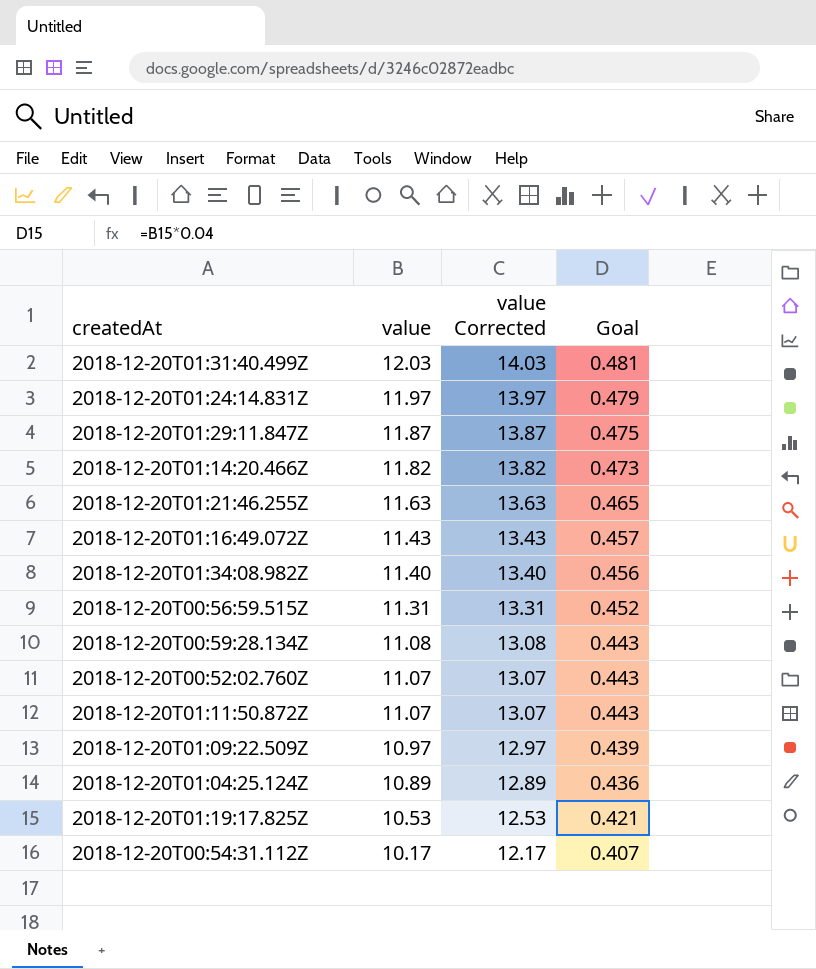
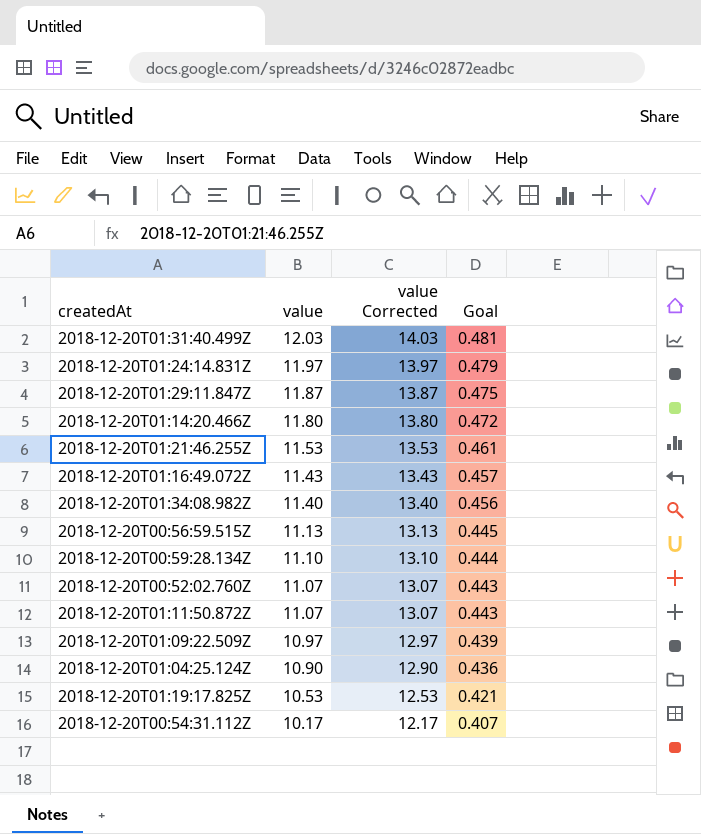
2018-12-20T01:14:20.466Z | value: 11.82 -> 11.80
2018-12-20T01:14:20.466Z | value Corrected: 13.82 -> 13.80
2018-12-20T01:14:20.466Z | Goal: 0.473 -> 0.472
2018-12-20T01:21:46.255Z | value: 11.63 -> 11.53
2018-12-20T01:21:46.255Z | value Corrected: 13.63 -> 13.53
2018-12-20T01:21:46.255Z | Goal: 0.465 -> 0.461
2018-12-20T00:56:59.515Z | value: 11.31 -> 11.13
2018-12-20T00:56:59.515Z | value Corrected: 13.31 -> 13.13
2018-12-20T00:56:59.515Z | Goal: 0.452 -> 0.445
2018-12-20T00:59:28.134Z | value: 11.08 -> 11.10
2018-12-20T00:59:28.134Z | value Corrected: 13.08 -> 13.10
2018-12-20T00:59:28.134Z | Goal: 0.443 -> 0.444
2018-12-20T01:04:25.124Z | value: 10.89 -> 10.90
2018-12-20T01:04:25.124Z | value Corrected: 12.89 -> 12.90

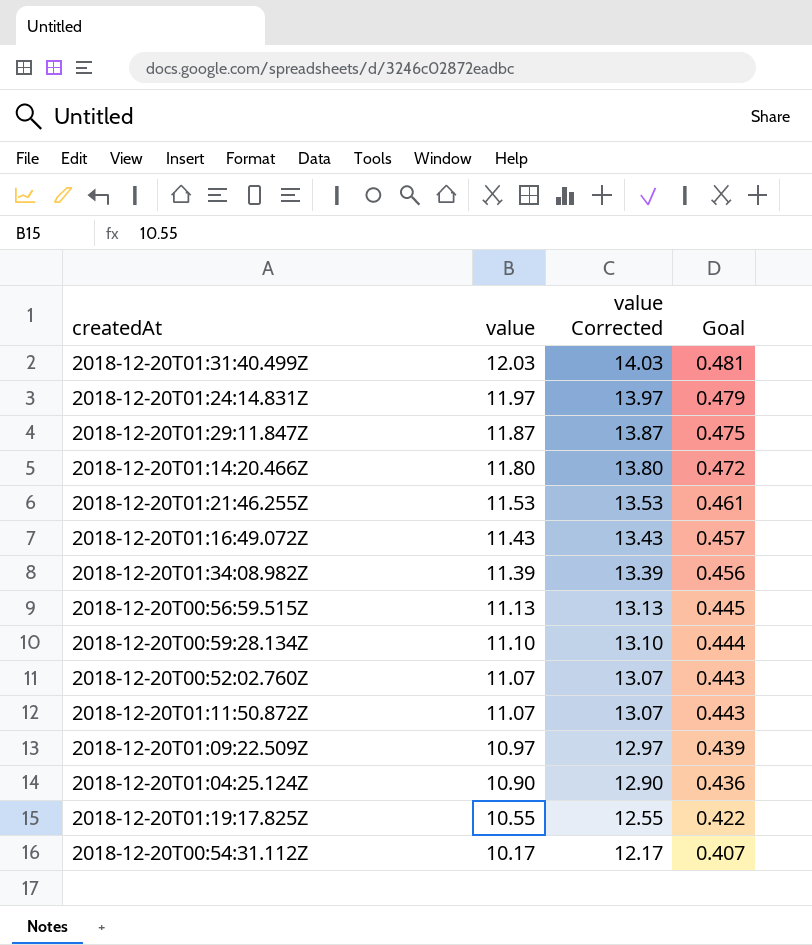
2018-12-20T01:34:08.982Z | value: 11.40 -> 11.39
2018-12-20T01:34:08.982Z | value Corrected: 13.40 -> 13.39
2018-12-20T01:19:17.825Z | value: 10.53 -> 10.55
2018-12-20T01:19:17.825Z | value Corrected: 12.53 -> 12.55
2018-12-20T01:19:17.825Z | Goal: 0.421 -> 0.422

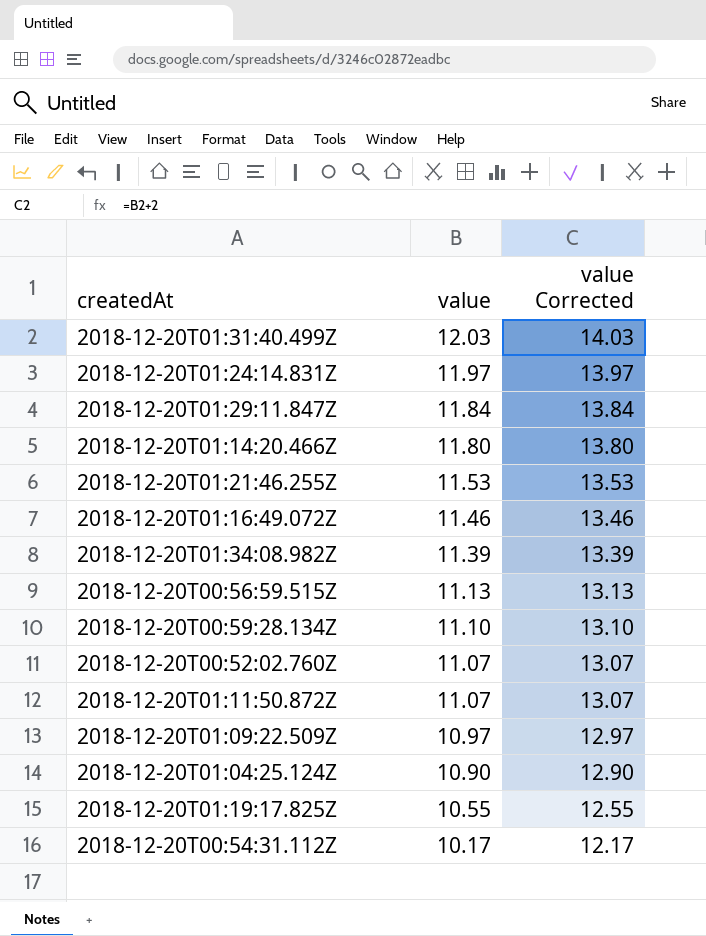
column Goal | formula: [value] * 0.04 -> none
2018-12-20T01:29:11.847Z | value: 11.87 -> 11.84
2018-12-20T01:29:11.847Z | value Corrected: 13.87 -> 13.84
2018-12-20T01:16:49.072Z | value: 11.43 -> 11.46
2018-12-20T01:16:49.072Z | value Corrected: 13.43 -> 13.46

